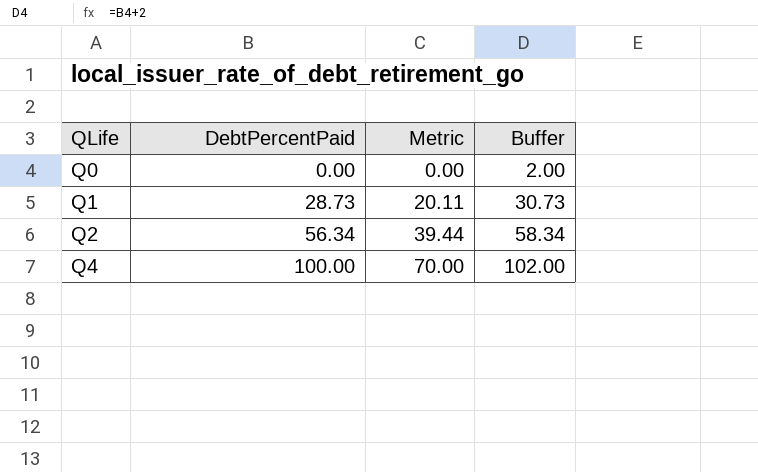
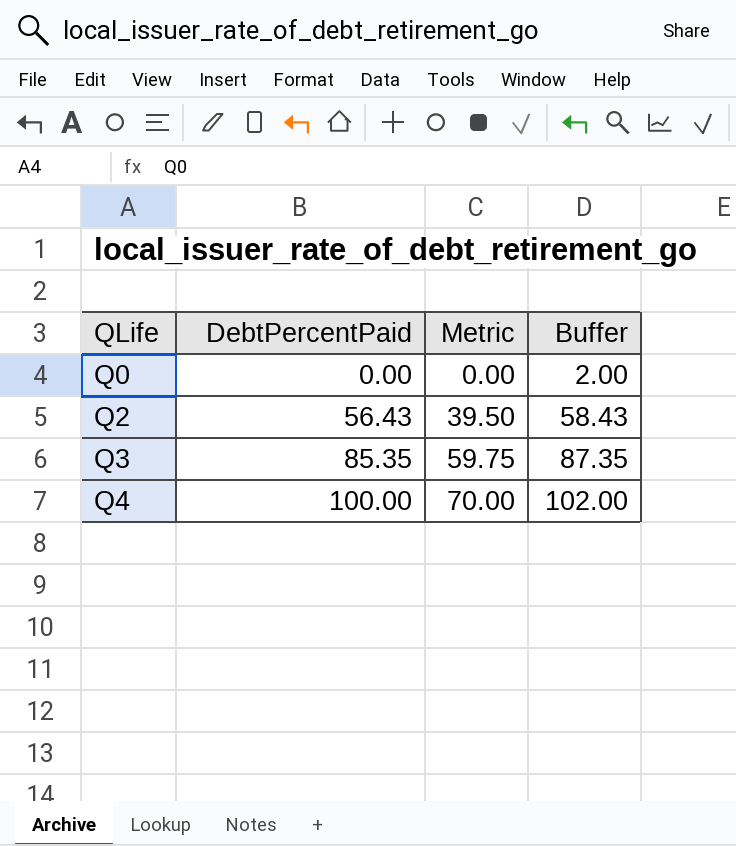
row Q1: 28.73 | 20.11 | 30.73 -> none
Q2 | DebtPercentPaid: 56.34 -> 56.43
Q2 | Metric: 39.44 -> 39.50
Q2 | Buffer: 58.34 -> 58.43
row Q3: none -> 85.35 | 59.75 | 87.35

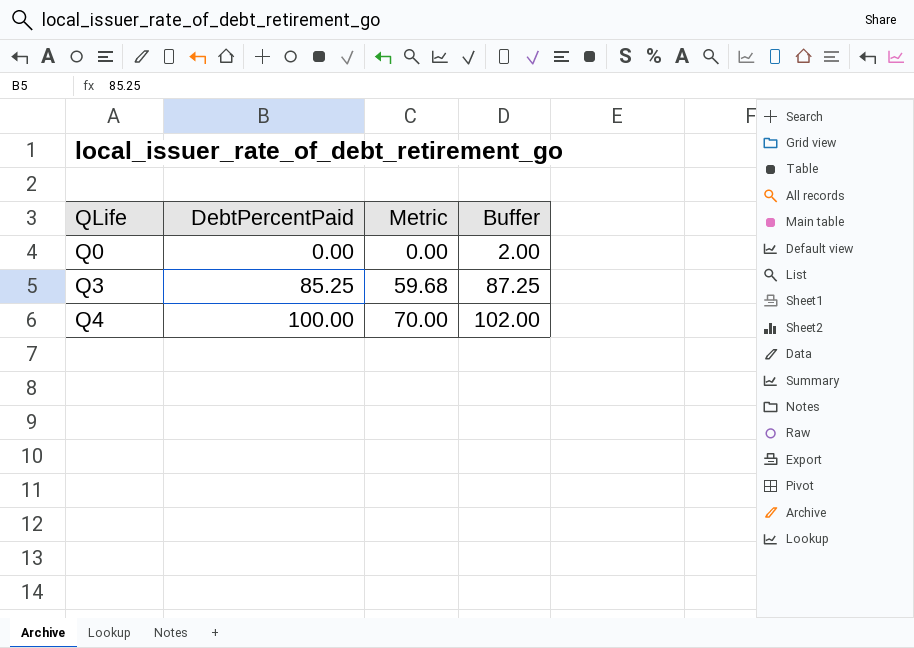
row Q2: 56.43 | 39.50 | 58.43 -> none
Q3 | DebtPercentPaid: 85.35 -> 85.25
Q3 | Metric: 59.75 -> 59.68
Q3 | Buffer: 87.35 -> 87.25

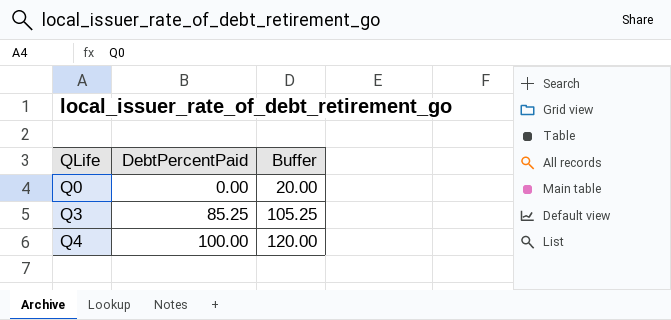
column Metric | formula: [DebtPercentPaid] * 0.7 -> none
column Buffer | formula: [DebtPercentPaid] + 2 -> [DebtPercentPaid] + 20

